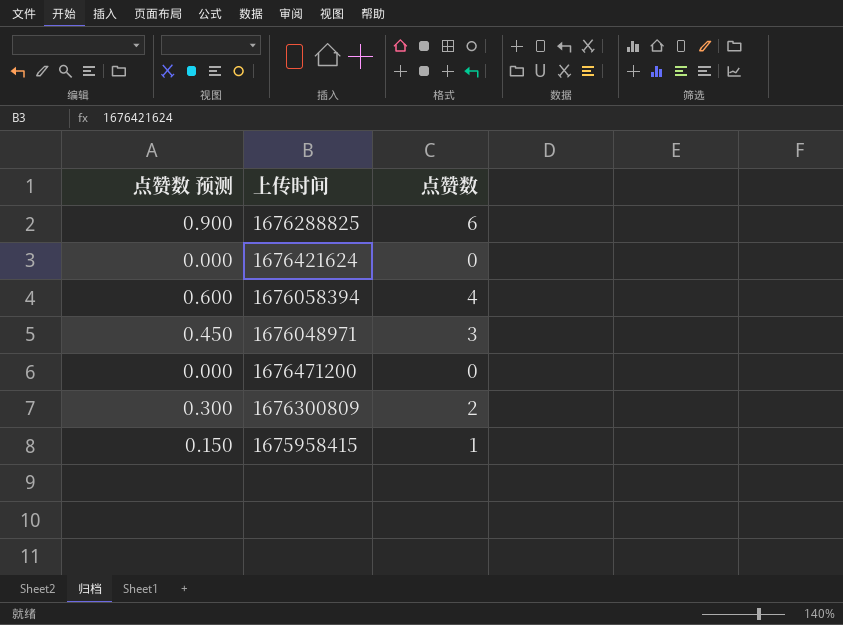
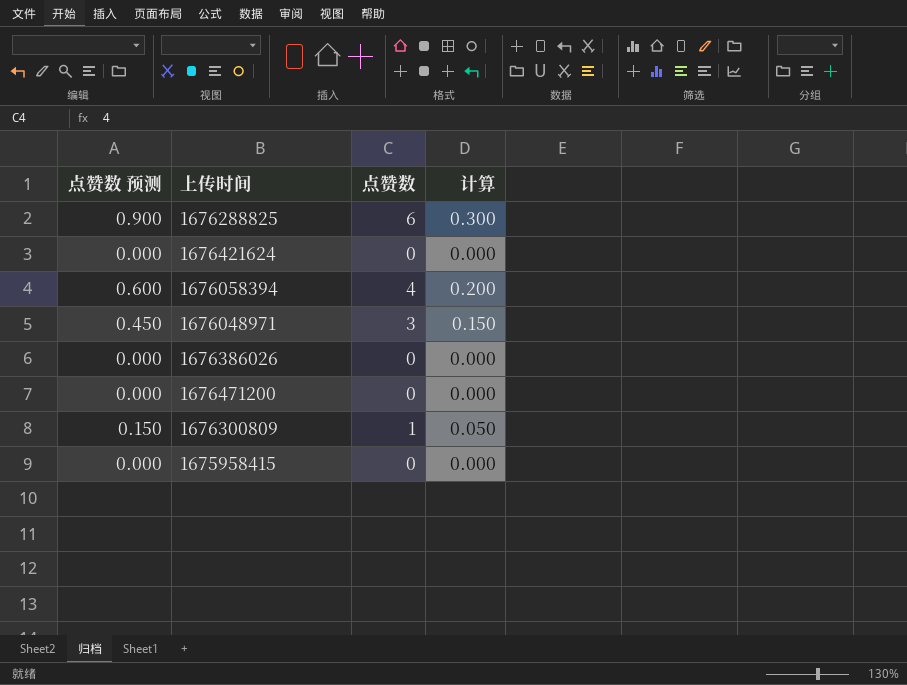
column 计算 | formula: none -> [点赞数] * 0.05
row 1676386026: none -> 0.000 | 0 | 0.000
1676300809 | 点赞数 预测: 0.300 -> 0.150
1676300809 | 点赞数: 2 -> 1
1675958415 | 点赞数 预测: 0.150 -> 0.000
1675958415 | 点赞数: 1 -> 0

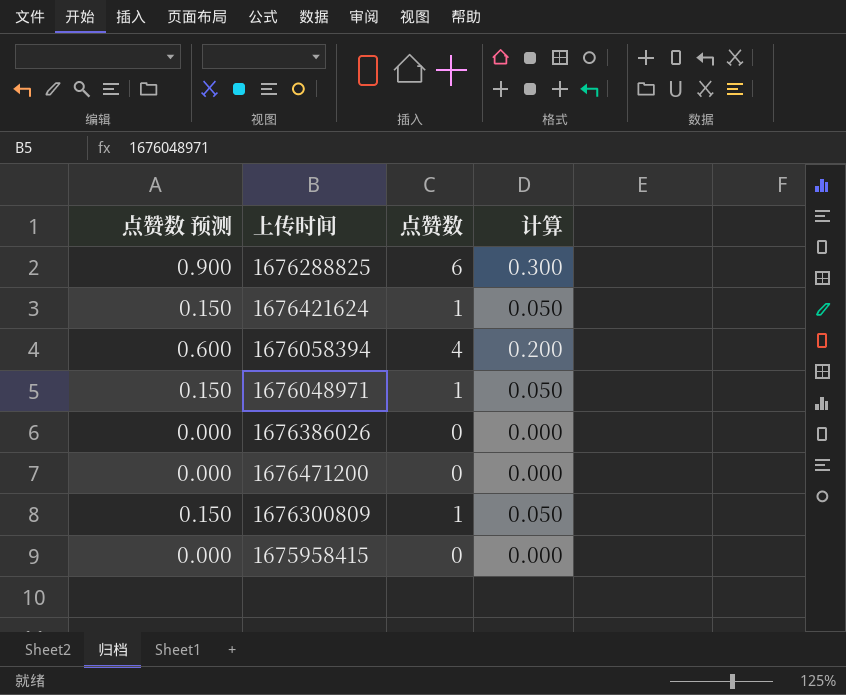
1676421624 | 点赞数 预测: 0.000 -> 0.150
1676421624 | 点赞数: 0 -> 1
1676421624 | 计算: 0.000 -> 0.050
1676048971 | 点赞数 预测: 0.450 -> 0.150
1676048971 | 点赞数: 3 -> 1
1676048971 | 计算: 0.150 -> 0.050

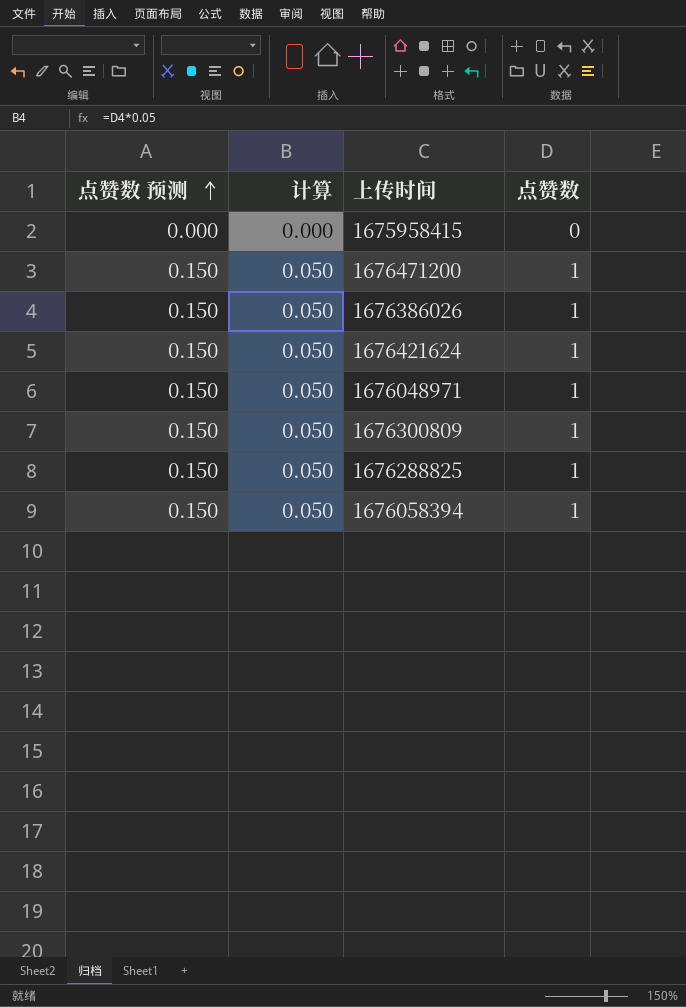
row order: none -> 点赞数 预测 ascending
column 计算 | position: 4 -> 2
1676471200 | 点赞数 预测: 0.000 -> 0.150
1676471200 | 计算: 0.000 -> 0.050
1676471200 | 点赞数: 0 -> 1
1676386026 | 点赞数 预测: 0.000 -> 0.150
1676386026 | 计算: 0.000 -> 0.050
1676386026 | 点赞数: 0 -> 1
1676288825 | 点赞数 预测: 0.900 -> 0.150
1676288825 | 计算: 0.300 -> 0.050
1676288825 | 点赞数: 6 -> 1
1676058394 | 点赞数 预测: 0.600 -> 0.150
1676058394 | 计算: 0.200 -> 0.050
1676058394 | 点赞数: 4 -> 1

